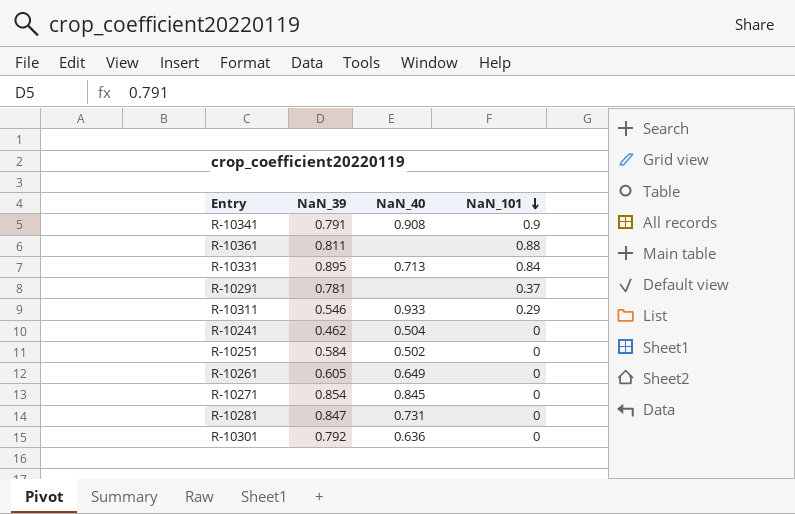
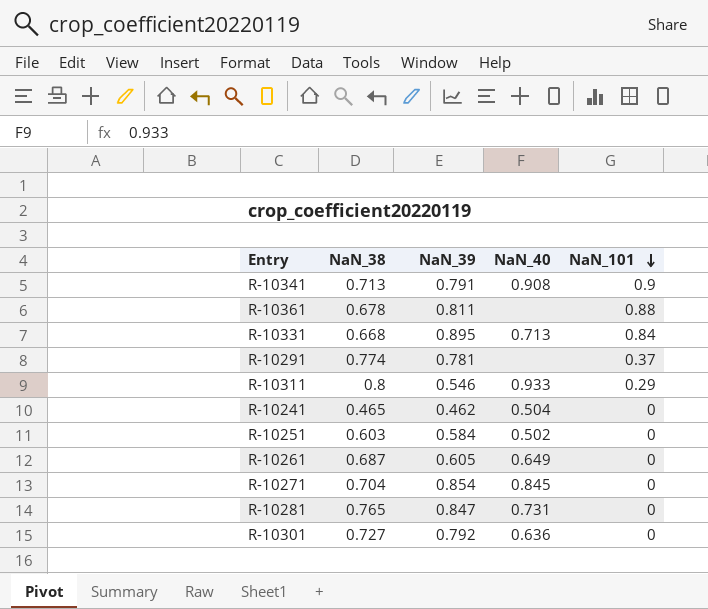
column NaN_38 | position: none -> 2

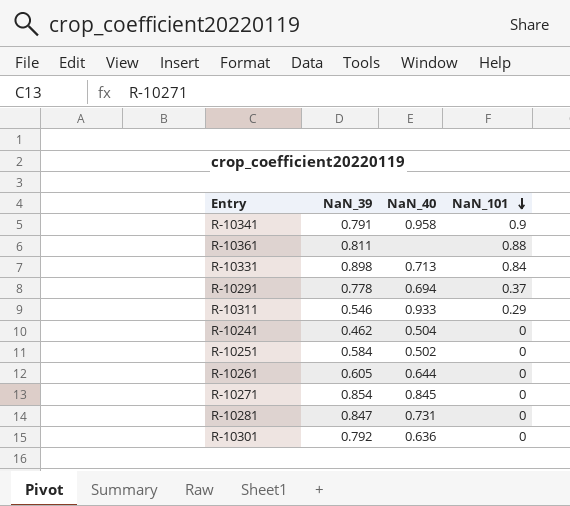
column NaN_38 | position: 2 -> none
R-10341 | NaN_40: 0.908 -> 0.958
R-10331 | NaN_39: 0.895 -> 0.898
R-10291 | NaN_39: 0.781 -> 0.778
R-10291 | NaN_40: none -> 0.694
R-10261 | NaN_40: 0.649 -> 0.644

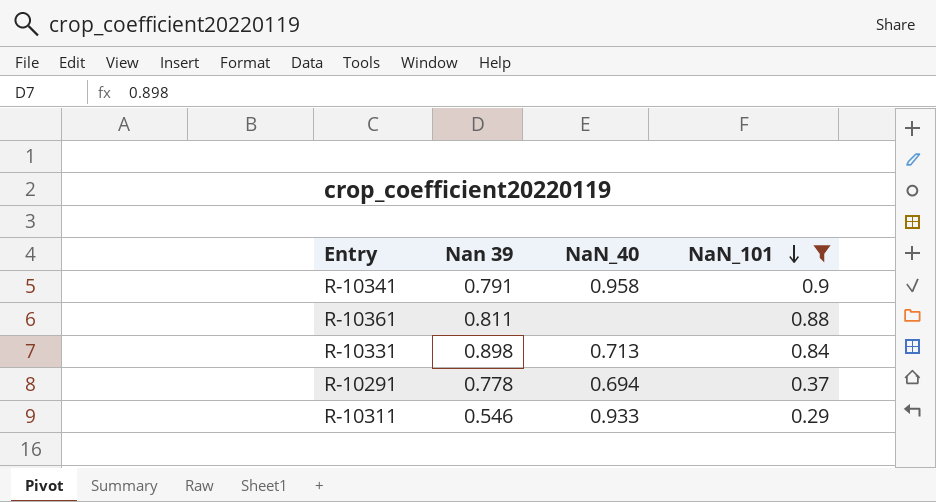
filter: none -> NaN_101 != 0
column name: NaN_39 -> Nan 39

